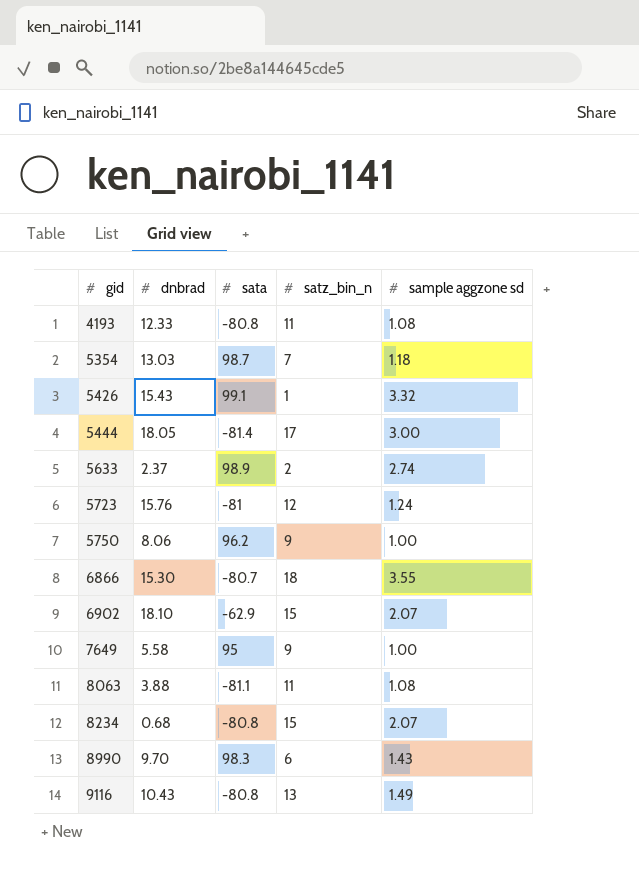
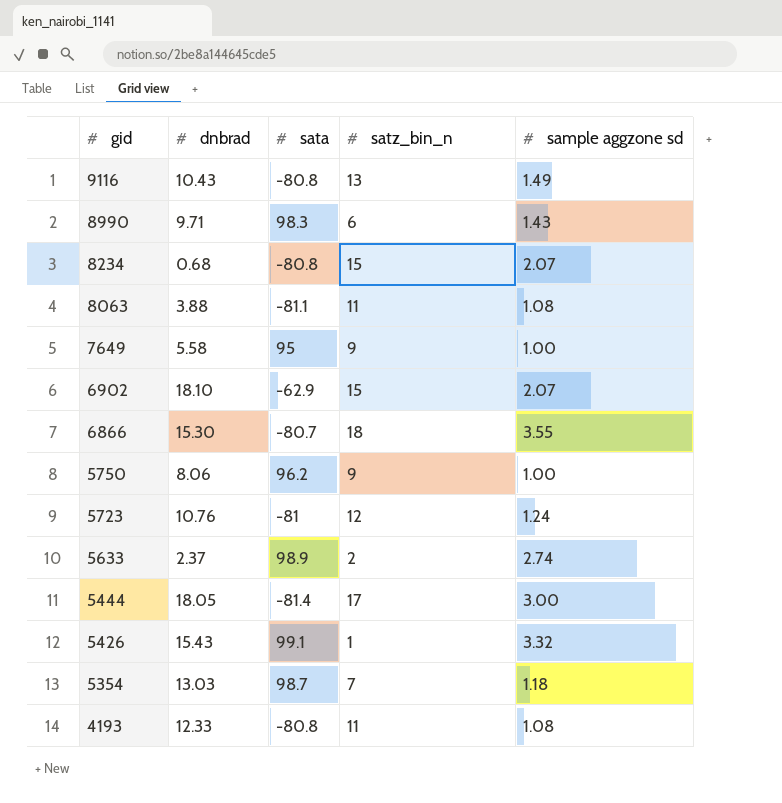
row order: gid ascending -> gid descending
8990 | dnbrad: 9.70 -> 9.71
5723 | dnbrad: 15.76 -> 10.76

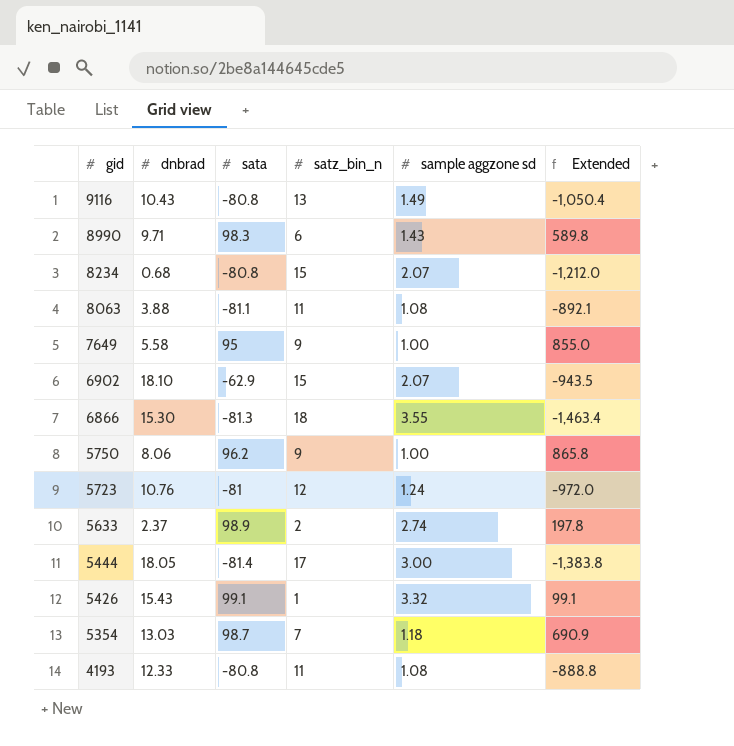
column Extended | formula: none -> [sata] * [satz_bin_n]
6866 | sata: -80.7 -> -81.3

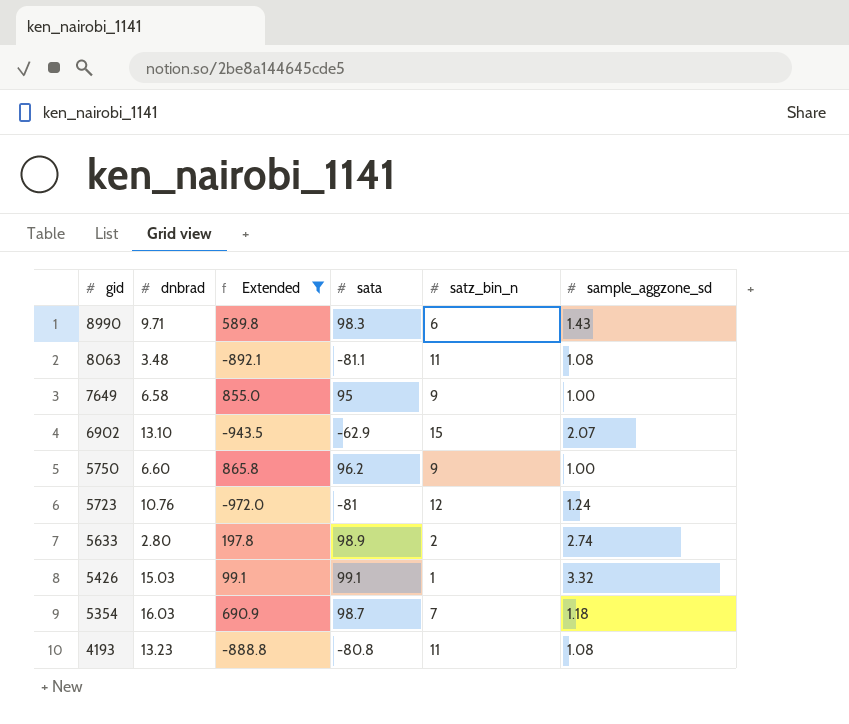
filter: none -> Extended >= -972.0
column Extended | position: 6 -> 3
column name: sample aggzone sd -> sample_aggzone_sd
8063 | dnbrad: 3.88 -> 3.48
7649 | dnbrad: 5.58 -> 6.58
6902 | dnbrad: 18.10 -> 13.10
5750 | dnbrad: 8.06 -> 6.60
5633 | dnbrad: 2.37 -> 2.80
5426 | dnbrad: 15.43 -> 15.03
5354 | dnbrad: 13.03 -> 16.03
4193 | dnbrad: 12.33 -> 13.23

